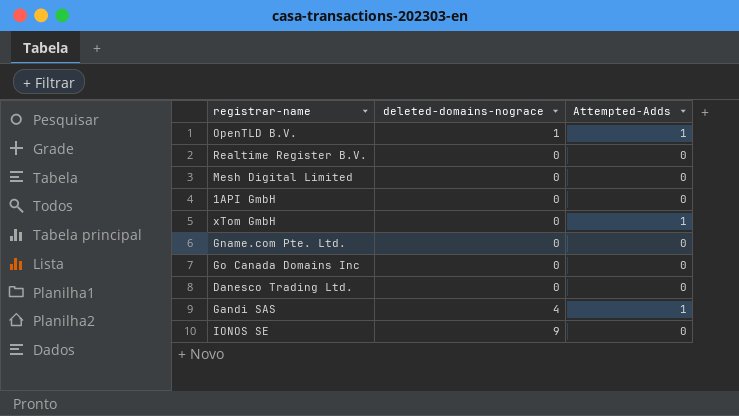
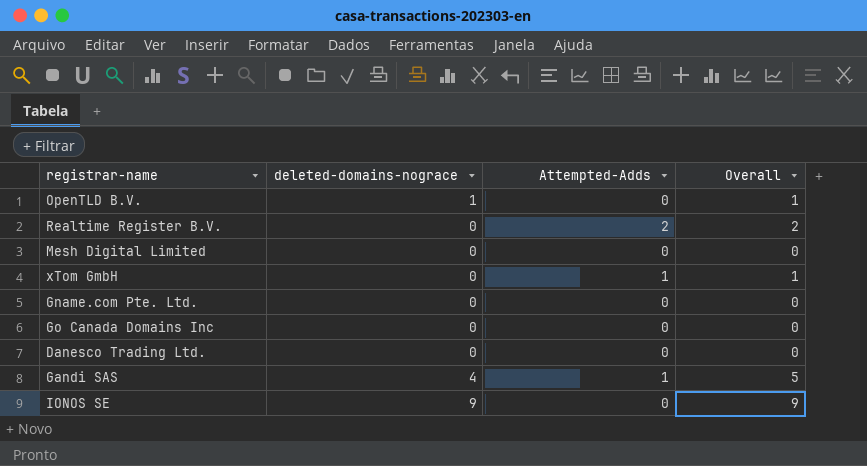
column Overall | formula: none -> [deleted-domains-nograce] + [Attempted-Adds]
row 1API GmbH: 0 | 0 -> none
OpenTLD B.V. | Attempted-Adds: 1 -> 0
Realtime Register B.V. | Attempted-Adds: 0 -> 2

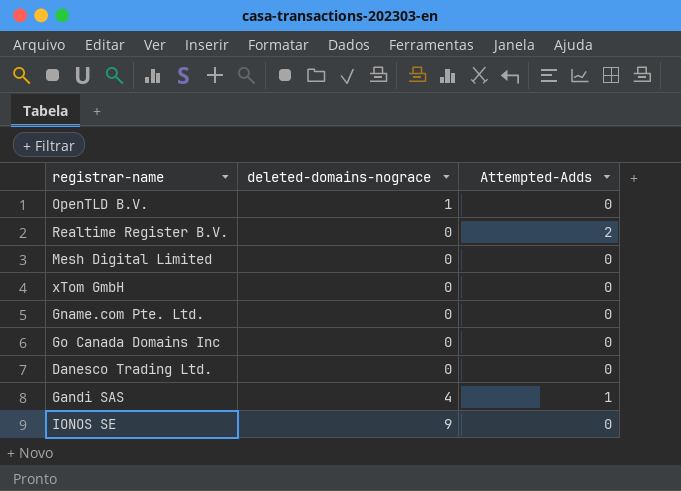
column Overall | formula: [deleted-domains-nograce] + [Attempted-Adds] -> none
xTom GmbH | Attempted-Adds: 1 -> 0

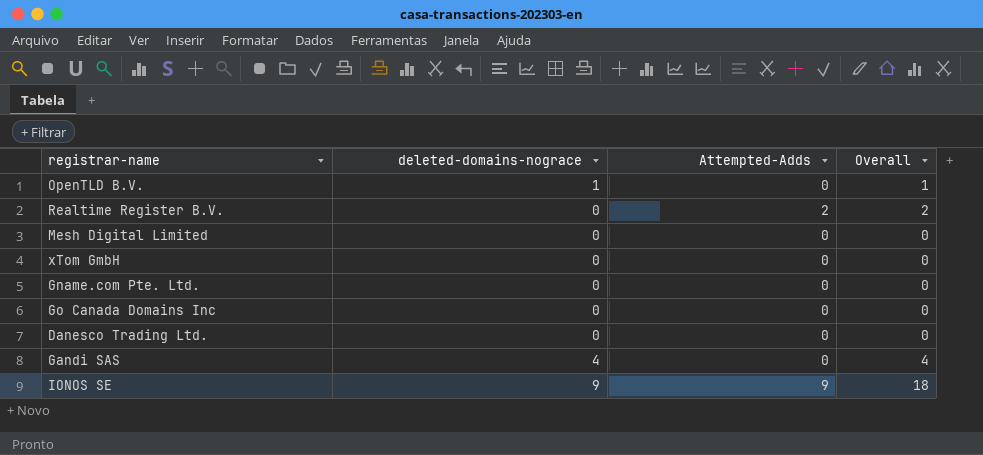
column Overall | formula: none -> [deleted-domains-nograce] + [Attempted-Adds]
Gandi SAS | Attempted-Adds: 1 -> 0
IONOS SE | Attempted-Adds: 0 -> 9

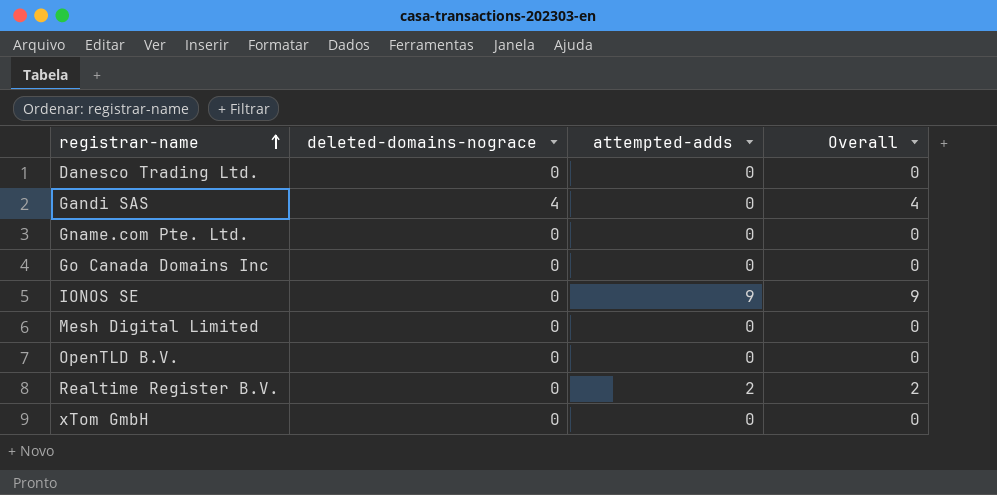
row order: none -> registrar-name ascending
column name: Attempted-Adds -> attempted-adds
IONOS SE | deleted-domains-nograce: 9 -> 0
IONOS SE | Overall: 18 -> 9
OpenTLD B.V. | deleted-domains-nograce: 1 -> 0
OpenTLD B.V. | Overall: 1 -> 0

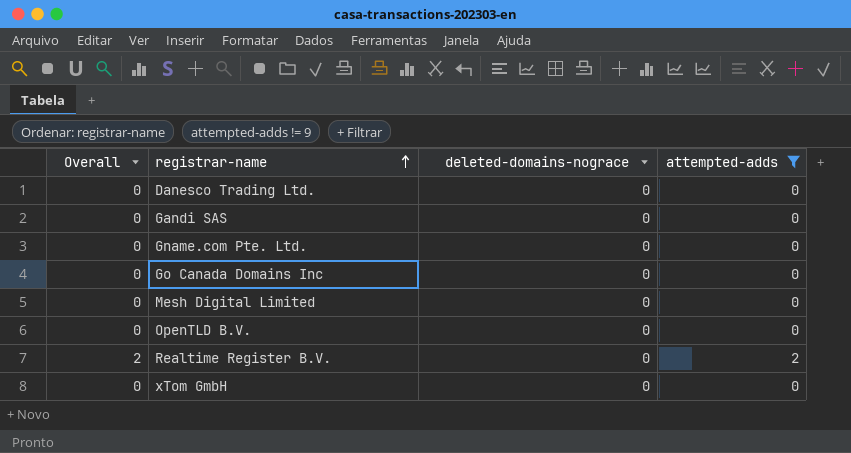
filter: none -> attempted-adds != 9
column Overall | position: 4 -> 1
Gandi SAS | Overall: 4 -> 0
Gandi SAS | deleted-domains-nograce: 4 -> 0

